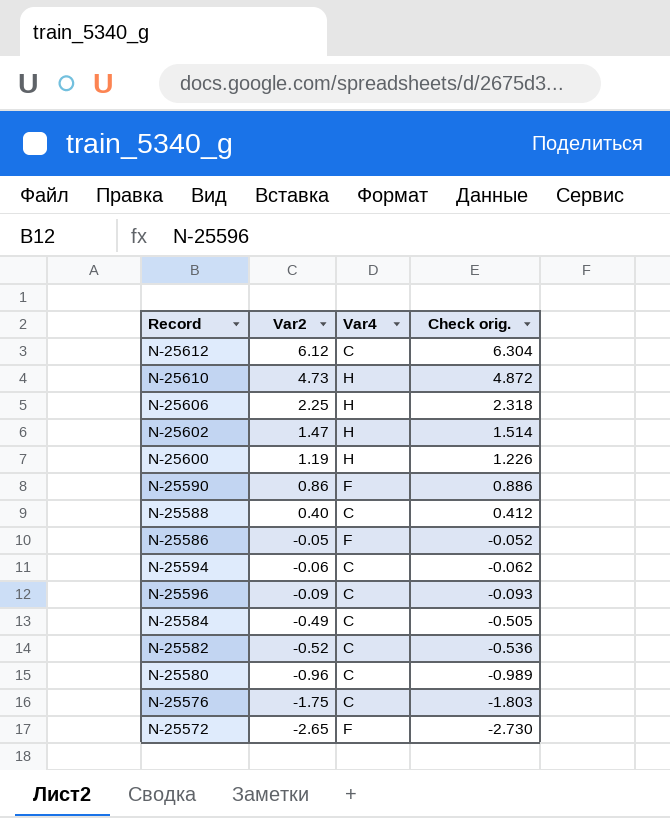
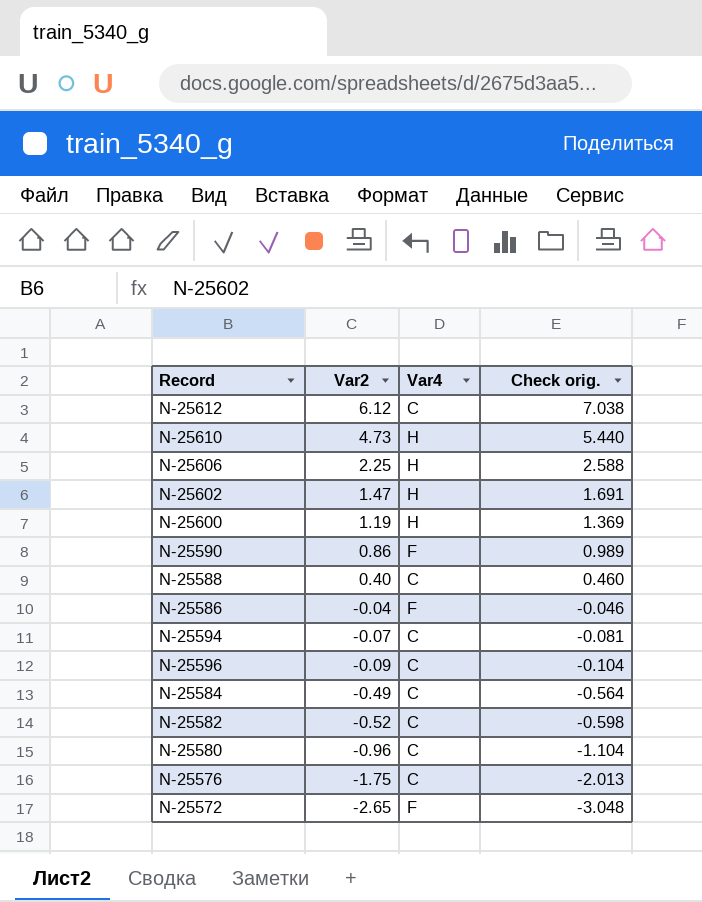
column Check orig. | formula: [Var2] * 1.03 -> [Var2] * 1.15
N-25586 | Var2: -0.05 -> -0.04
N-25594 | Var2: -0.06 -> -0.07

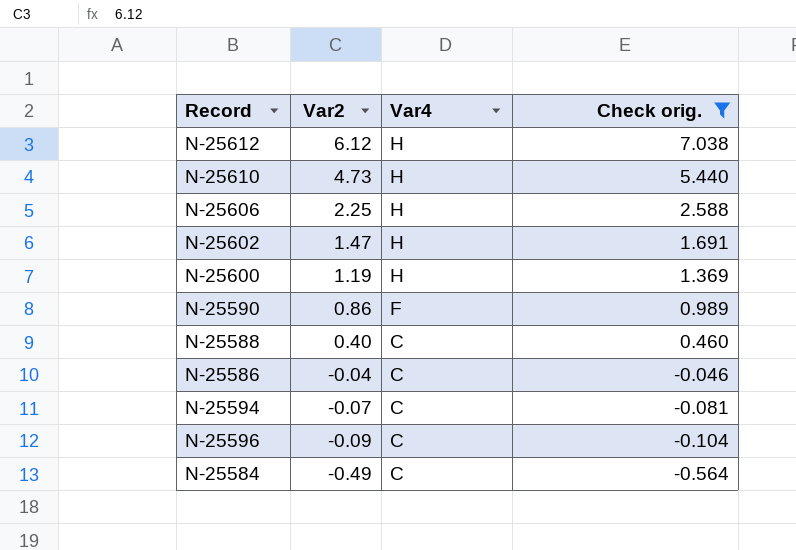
filter: none -> Check orig. >= -0.564
N-25612 | Var4: C -> H
N-25586 | Var4: F -> C

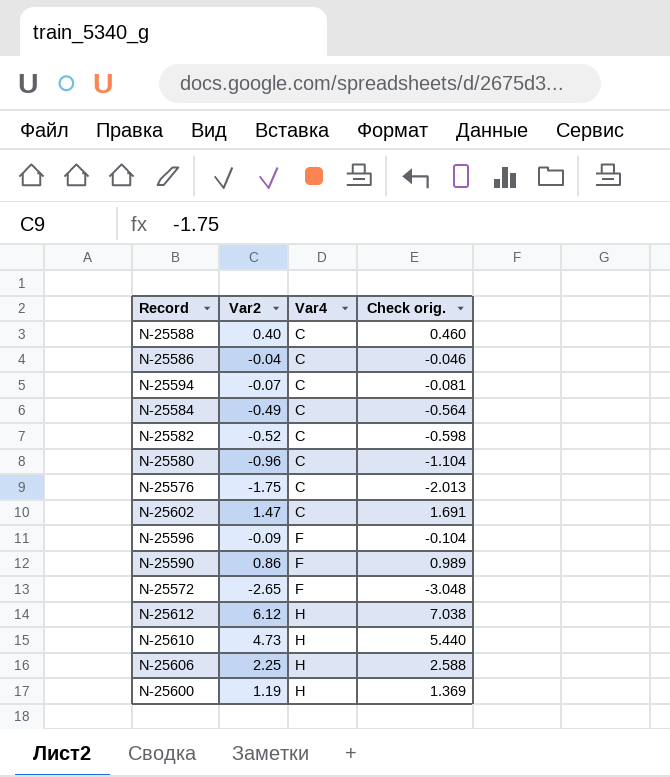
filter: Check orig. >= -0.564 -> none
row order: Var2 descending -> Var4 ascending
N-25602 | Var4: H -> C
N-25596 | Var4: C -> F

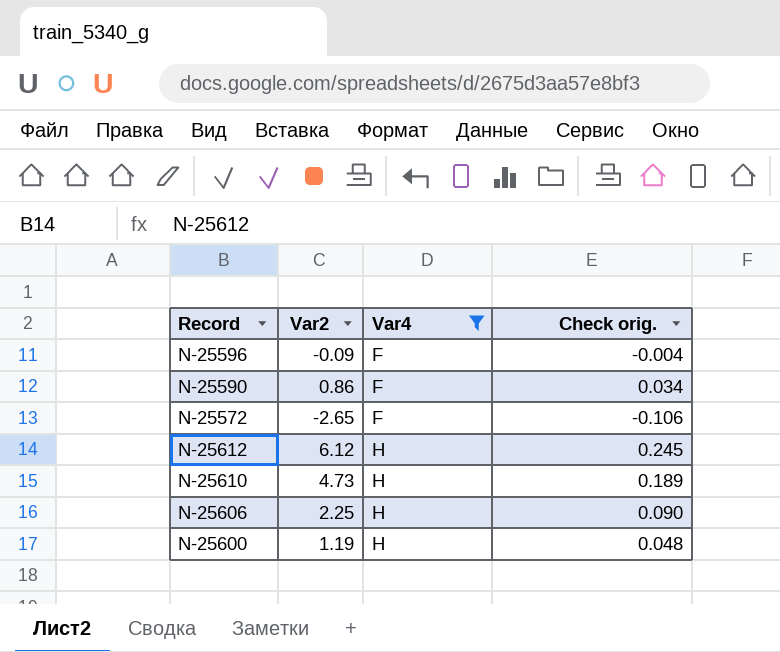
filter: none -> Var4 != C
column Check orig. | formula: [Var2] * 1.15 -> [Var2] * 0.04

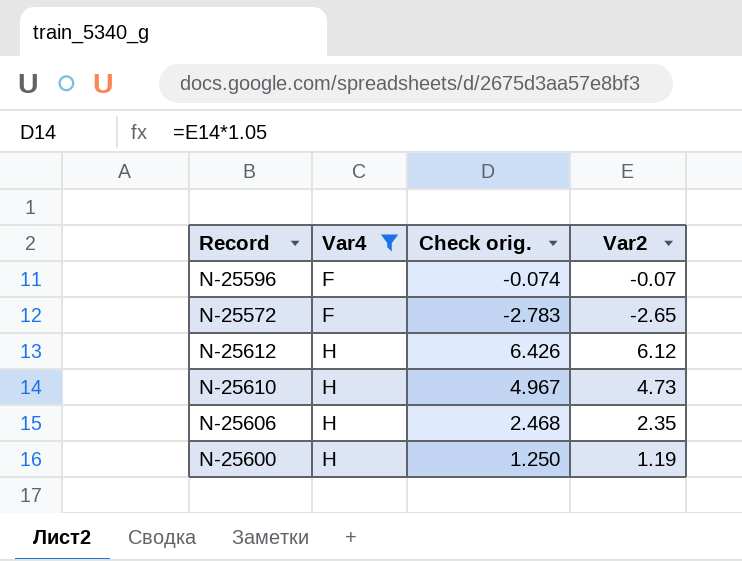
column Check orig. | formula: [Var2] * 0.04 -> [Var2] * 1.05
column Var2 | position: 2 -> 4
row N-25590: 0.86 | F | 0.034 -> none
N-25596 | Var2: -0.09 -> -0.07
N-25606 | Var2: 2.25 -> 2.35

